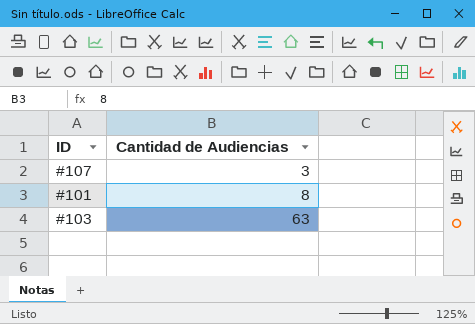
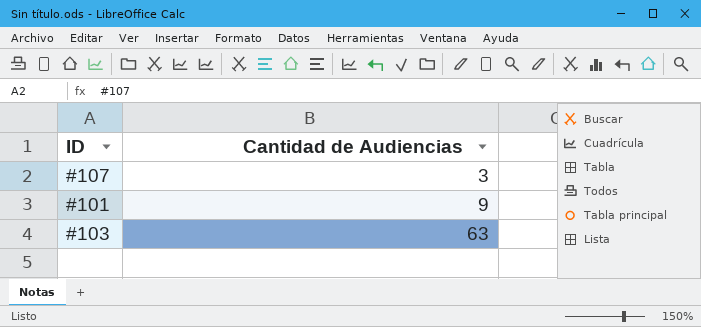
#101 | Cantidad de Audiencias: 8 -> 9

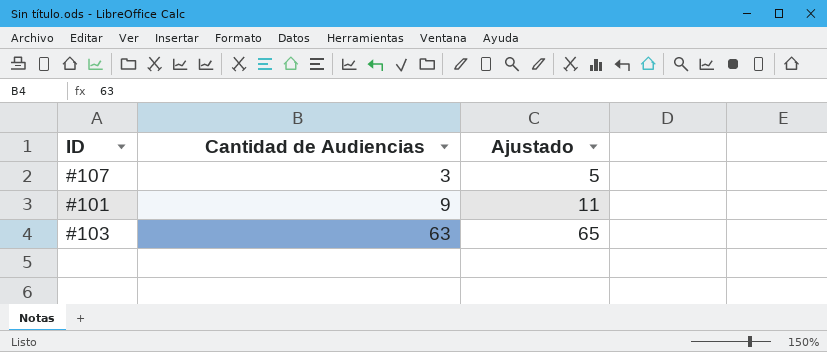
column Ajustado | formula: none -> [Cantidad de Audiencias] + 2

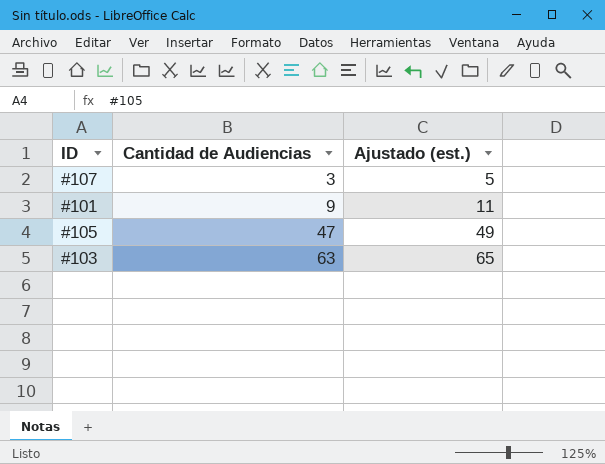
column name: Ajustado -> Ajustado (est.)
row #105: none -> 47 | 49

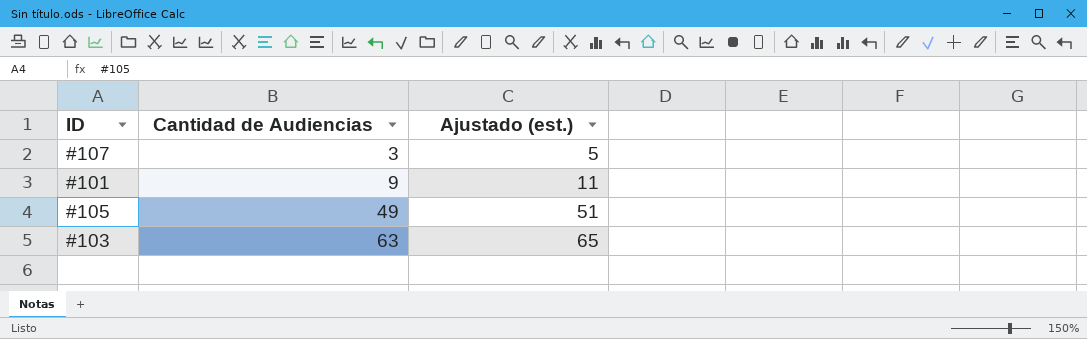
#105 | Cantidad de Audiencias: 47 -> 49
#105 | Ajustado (est.): 49 -> 51

